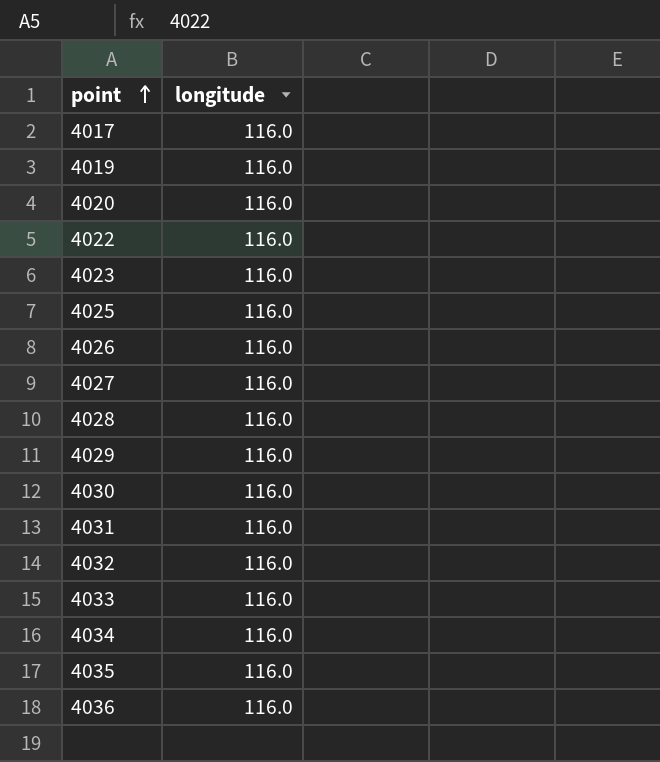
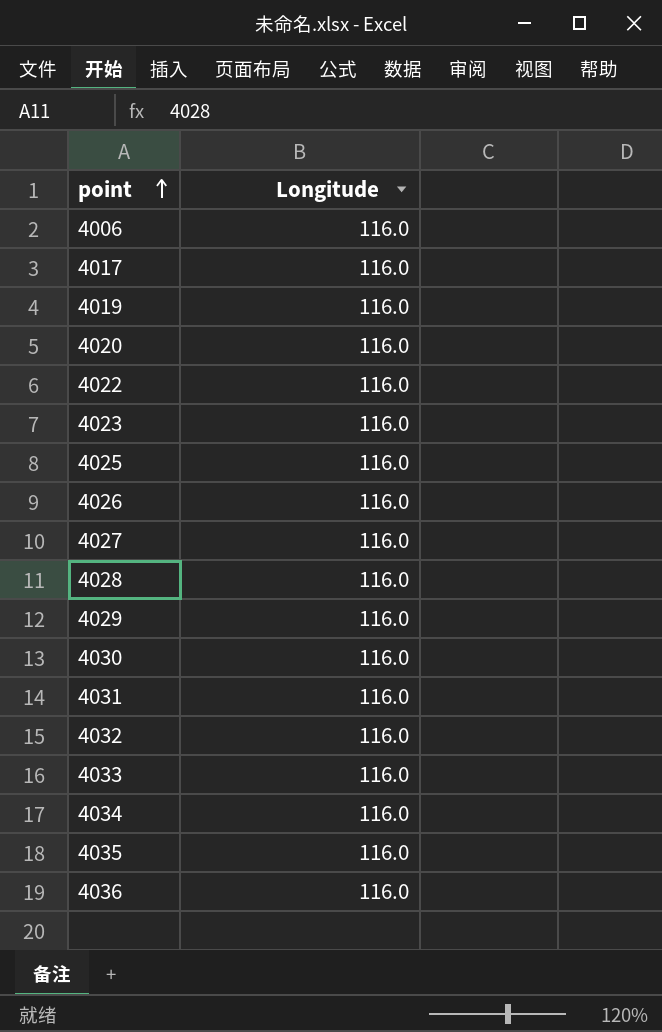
column name: longitude -> Longitude
row 4006: none -> 116.0

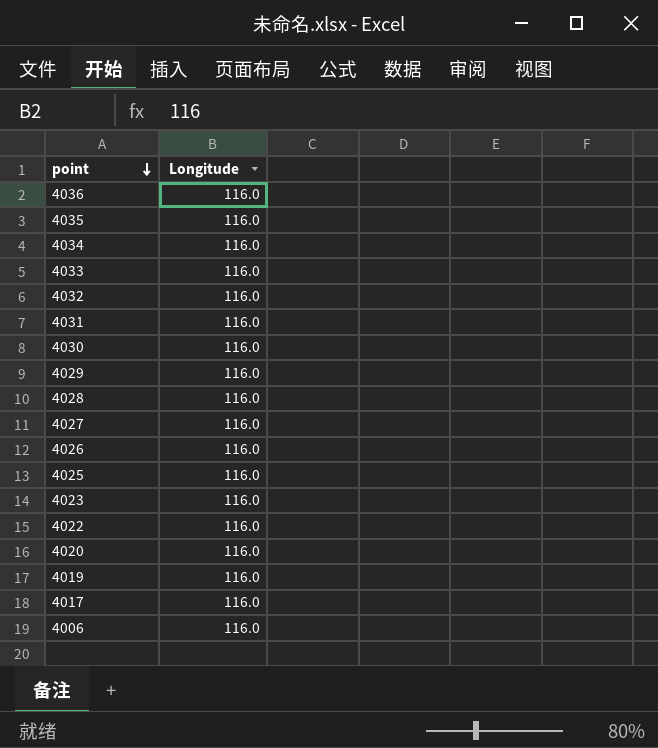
row order: point ascending -> point descending

